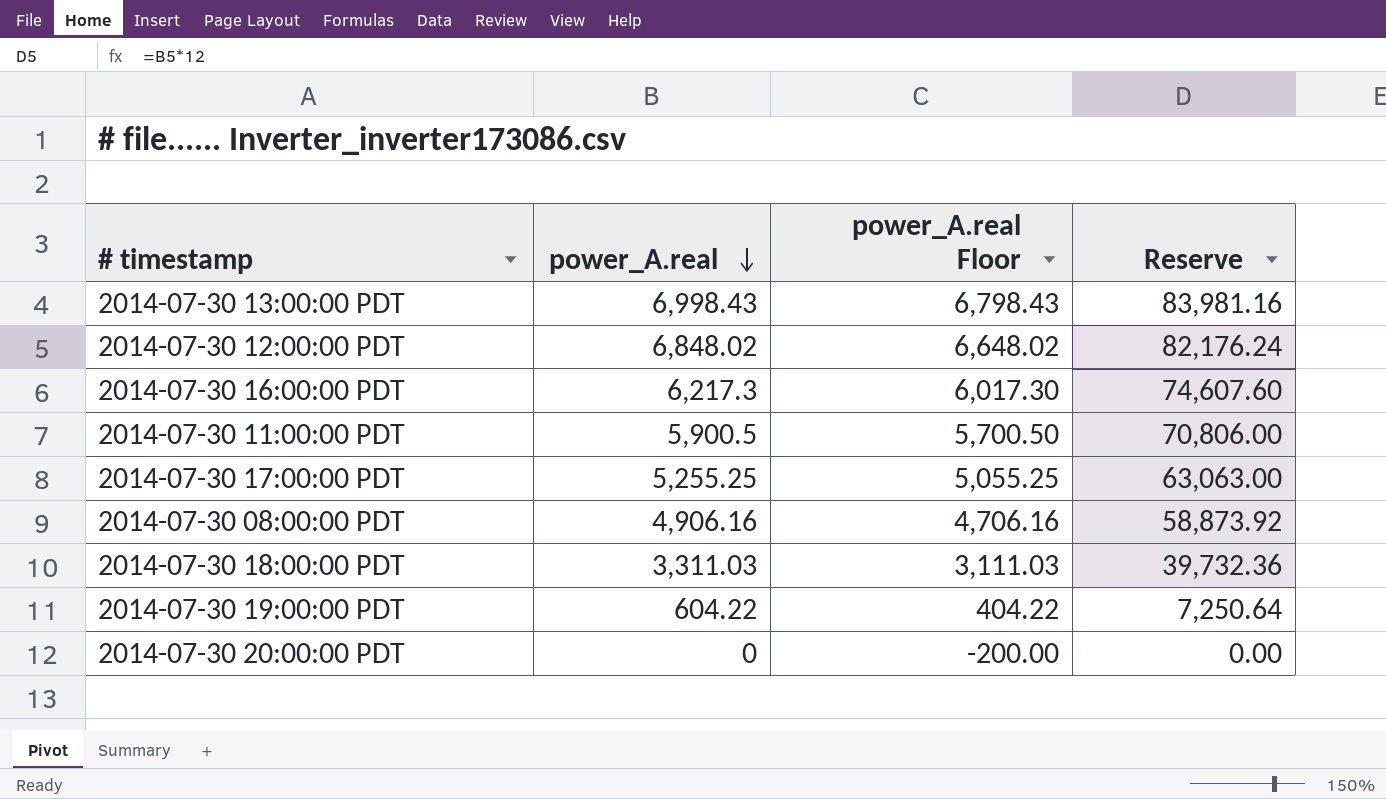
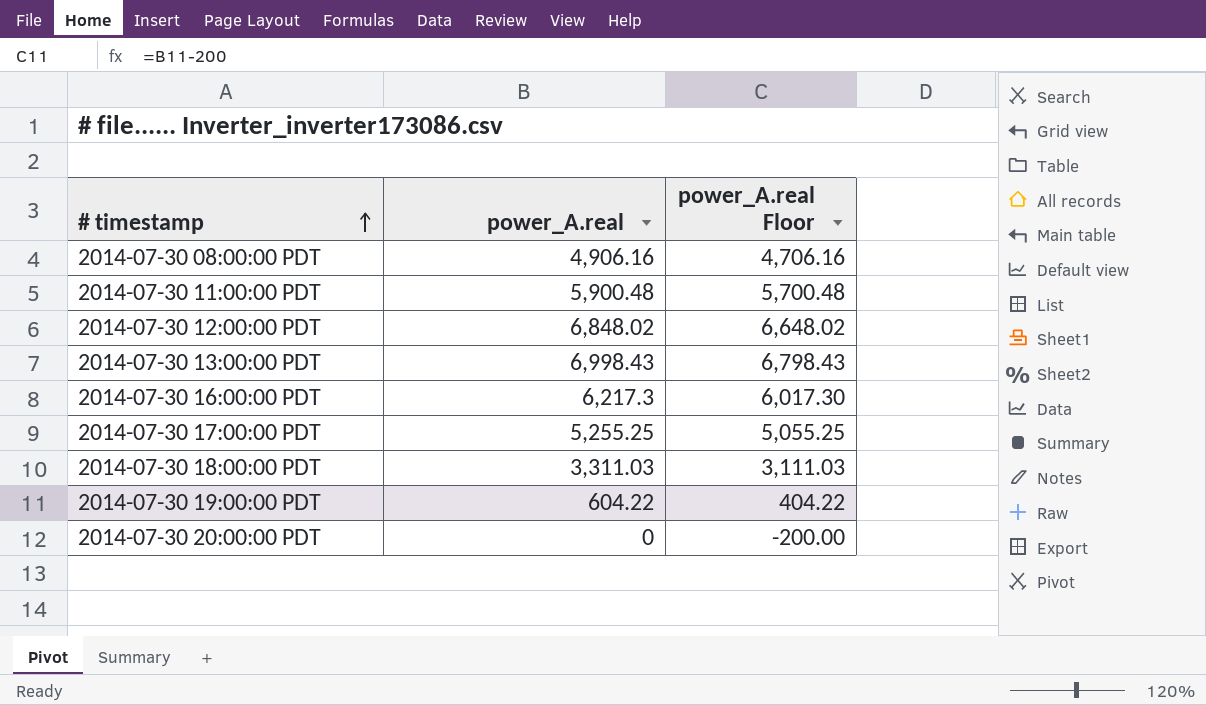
row order: power_A.real descending -> # timestamp ascending
column Reserve | formula: [power_A.real] * 12 -> none
2014-07-30 11:00:00 PDT | power_A.real: 5,900.5 -> 5,900.48
2014-07-30 11:00:00 PDT | power_A.real Floor: 5,700.50 -> 5,700.48

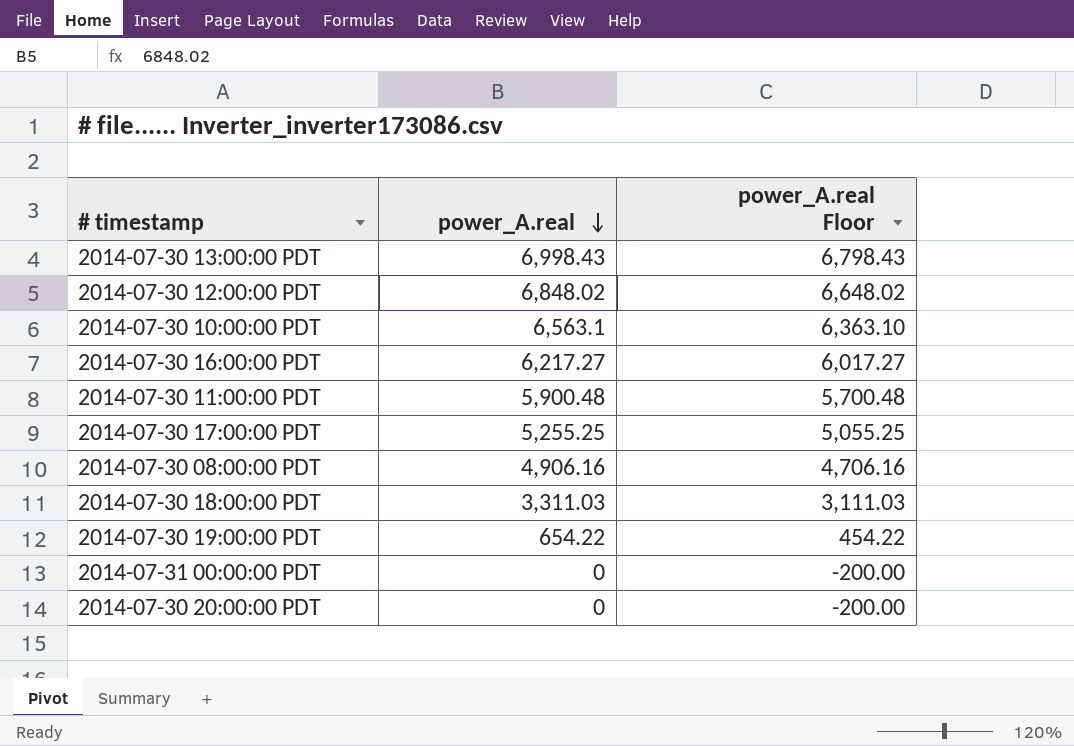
row order: # timestamp ascending -> power_A.real descending
row 2014-07-30 10:00:00 PDT: none -> 6,563.1 | 6,363.10
2014-07-30 16:00:00 PDT | power_A.real: 6,217.3 -> 6,217.27
2014-07-30 16:00:00 PDT | power_A.real Floor: 6,017.30 -> 6,017.27
2014-07-30 19:00:00 PDT | power_A.real: 604.22 -> 654.22
2014-07-30 19:00:00 PDT | power_A.real Floor: 404.22 -> 454.22
row 2014-07-31 00:00:00 PDT: none -> 0 | -200.00

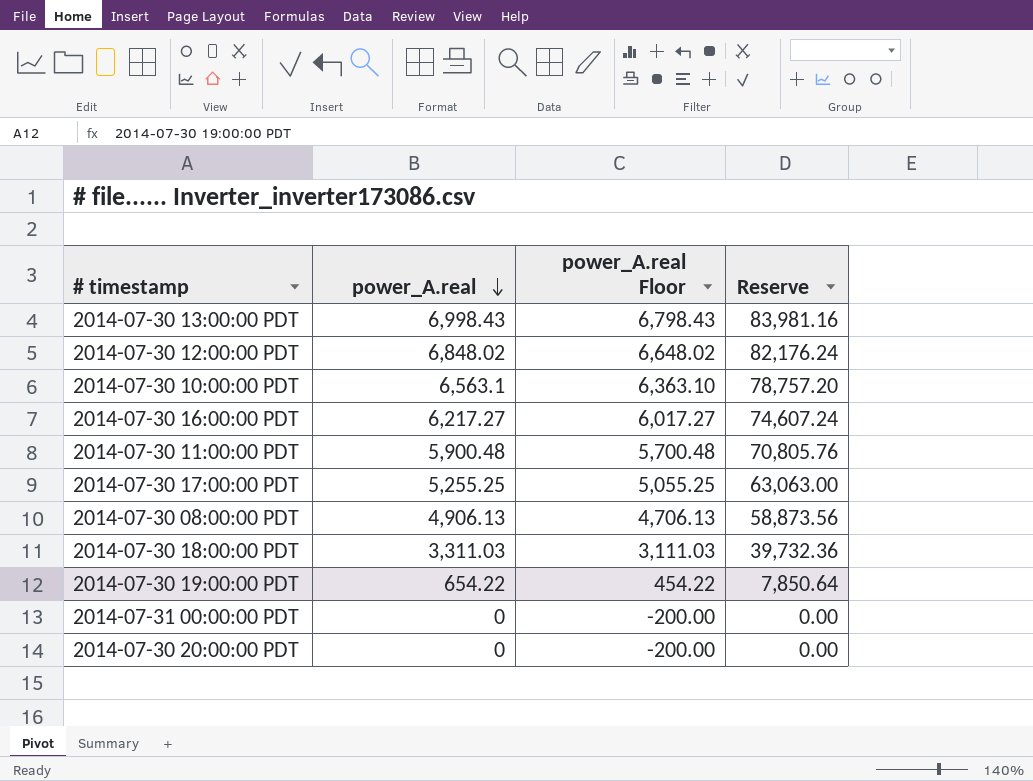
column Reserve | formula: none -> [power_A.real] * 12
2014-07-30 08:00:00 PDT | power_A.real: 4,906.16 -> 4,906.13
2014-07-30 08:00:00 PDT | power_A.real Floor: 4,706.16 -> 4,706.13

